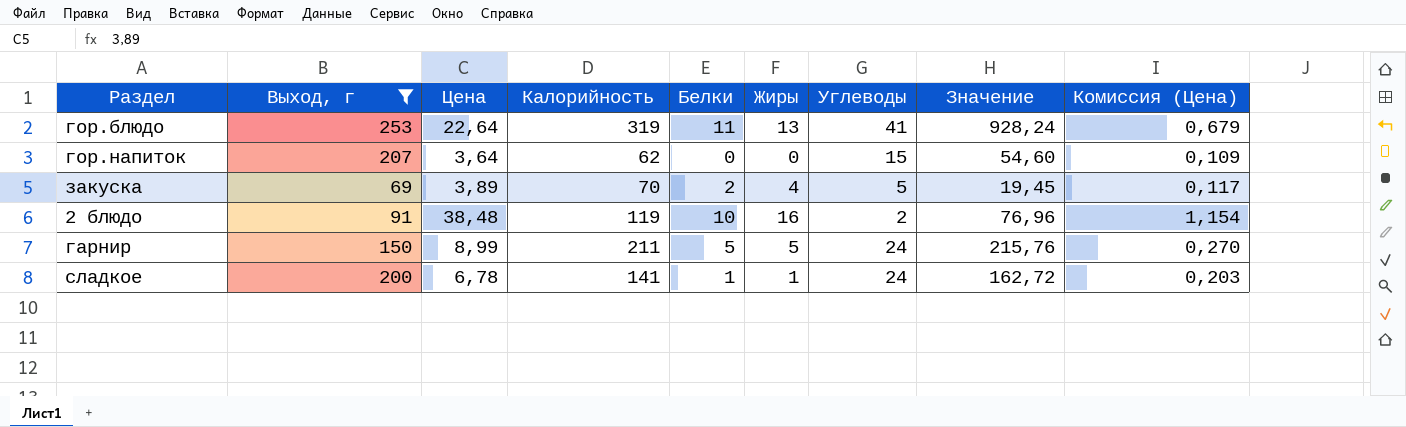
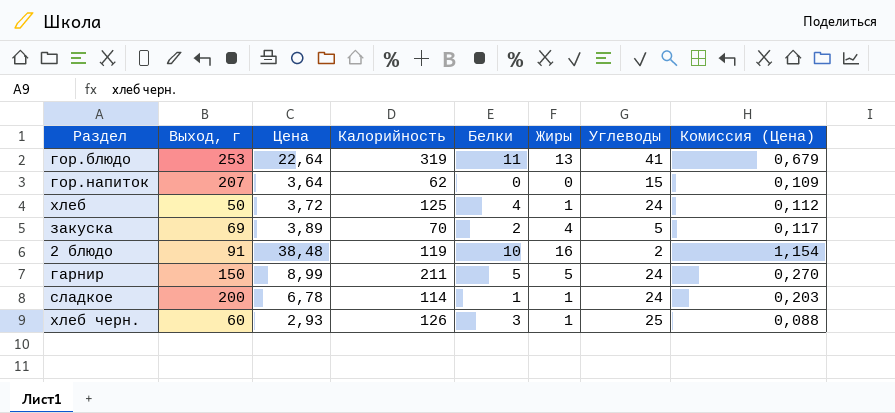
filter: Выход, г >= 69 -> none
column Значение | formula: [Цена] * [Углеводы] -> none
сладкое | Калорийность: 141 -> 114

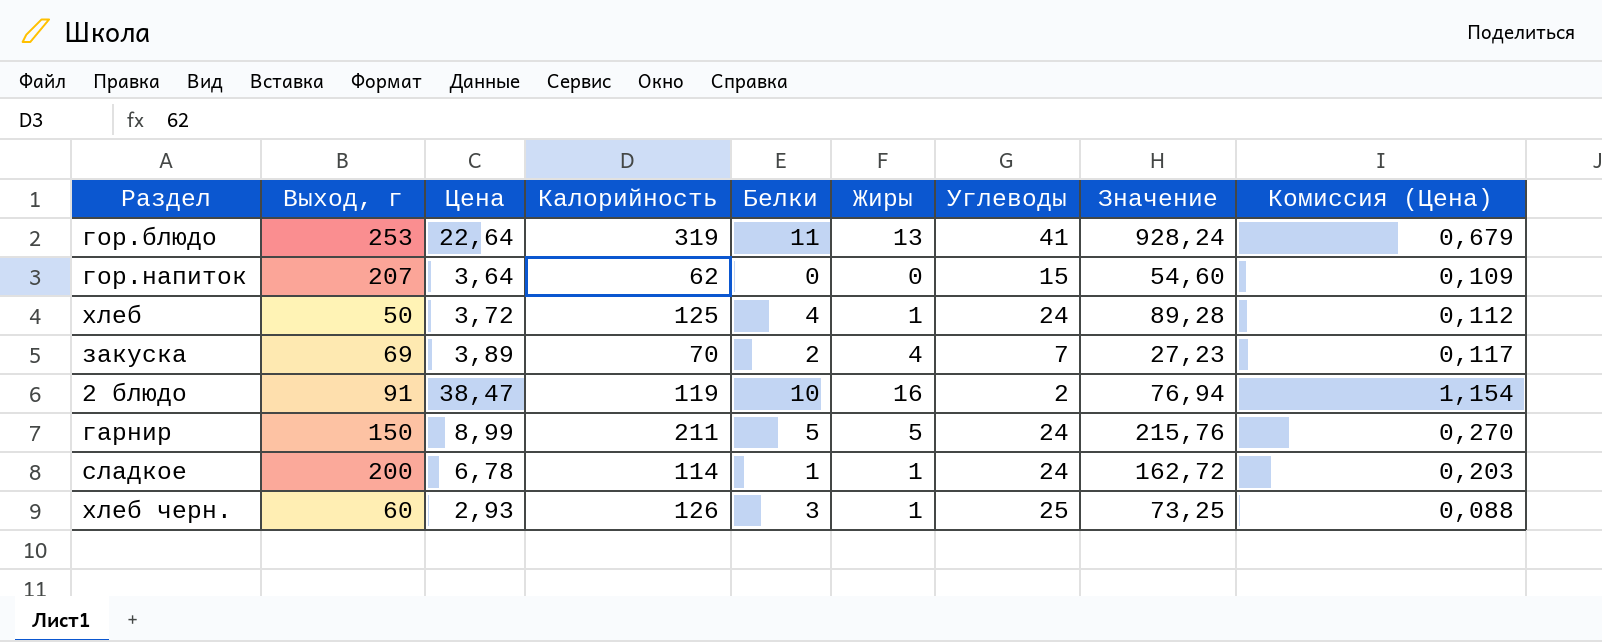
column Значение | formula: none -> [Цена] * [Углеводы]
закуска | Углеводы: 5 -> 7
2 блюдо | Цена: 38,48 -> 38,47

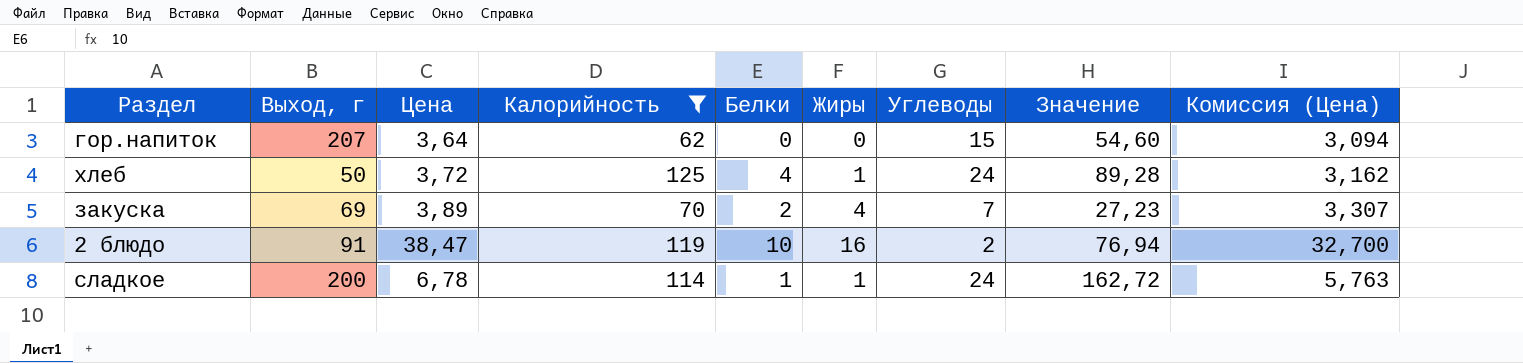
filter: none -> Калорийность <= 125
column Комиссия (Цена) | formula: [Цена] * 0,03 -> [Цена] * 0,85

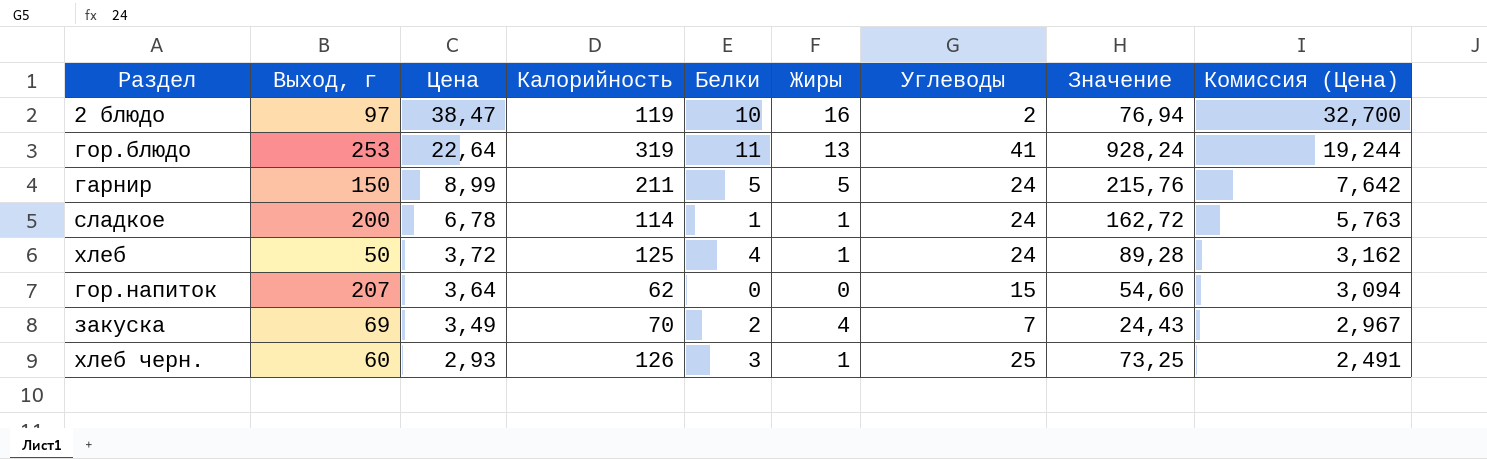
filter: Калорийность <= 125 -> none
row order: none -> Цена descending
2 блюдо | Выход, г: 91 -> 97
закуска | Цена: 3,89 -> 3,49
закуска | Значение: 27,23 -> 24,43
закуска | Комиссия (Цена): 3,307 -> 2,967

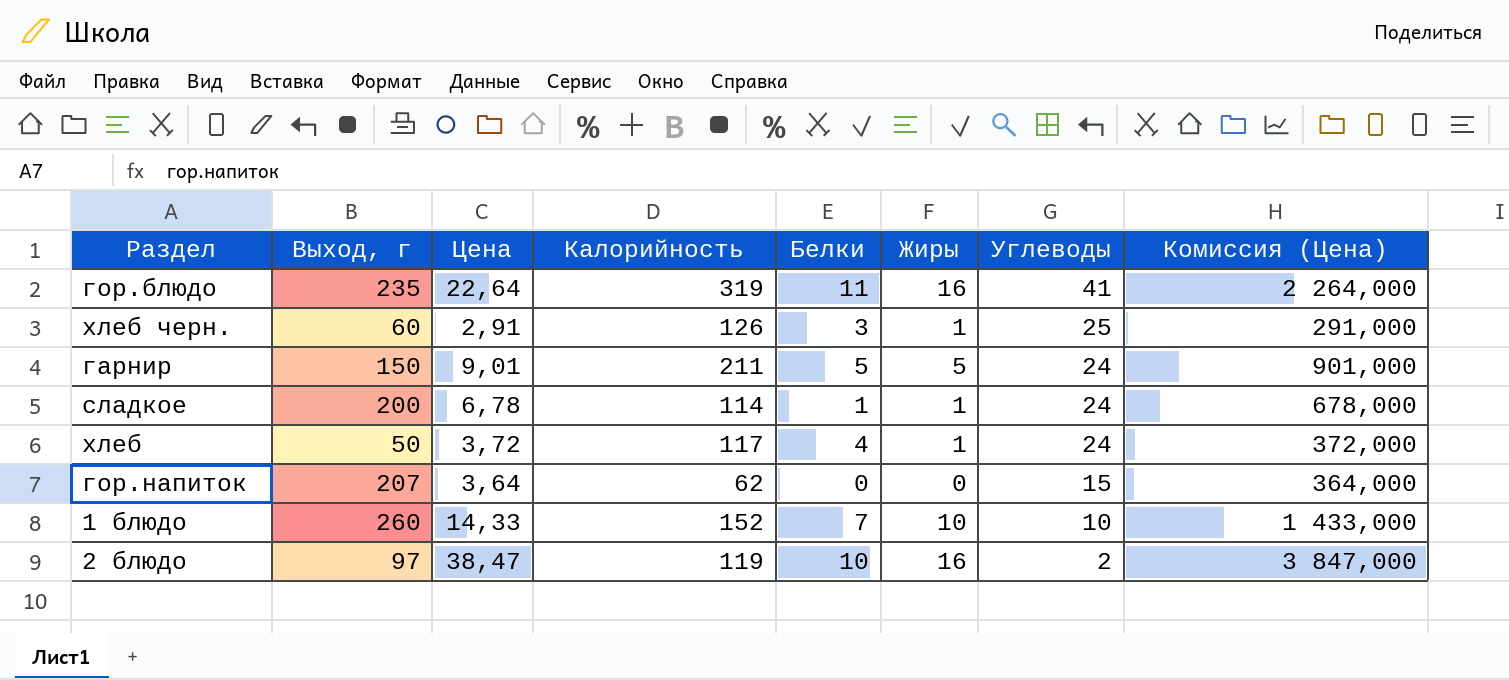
row order: Цена descending -> Углеводы descending
column Значение | formula: [Цена] * [Углеводы] -> none
column Комиссия (Цена) | formula: [Цена] * 0,85 -> [Цена] * 100
row закуска: 69 | 3,49 | 70 | 2 | 4 | 7 | 24,43 | 2,967 -> none
гор.блюдо | Выход, г: 253 -> 235
гор.блюдо | Жиры: 13 -> 16
хлеб черн. | Цена: 2,93 -> 2,91
гарнир | Цена: 8,99 -> 9,01
хлеб | Калорийность: 125 -> 117
row 1 блюдо: none -> 260 | 14,33 | 152 | 7 | 10 | 10 | 1 433,000

